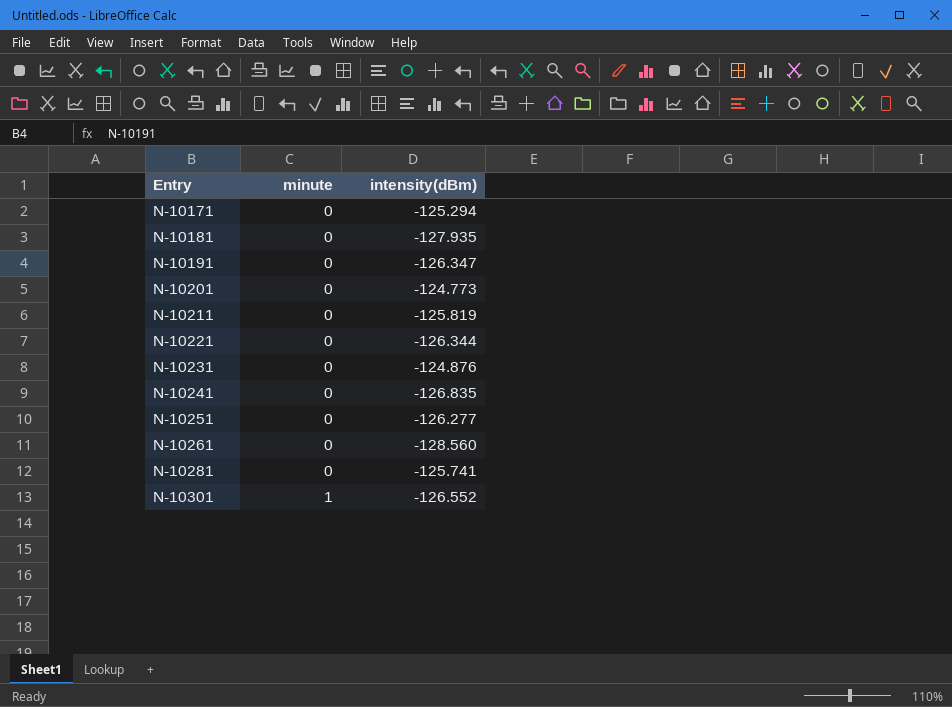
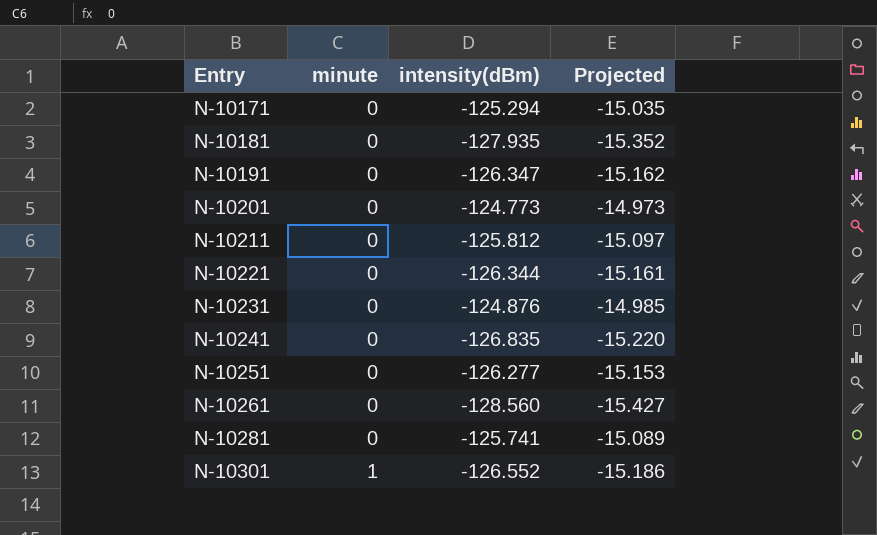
column Projected | formula: none -> [intensity(dBm)] * 0.12
N-10211 | intensity(dBm): -125.819 -> -125.812

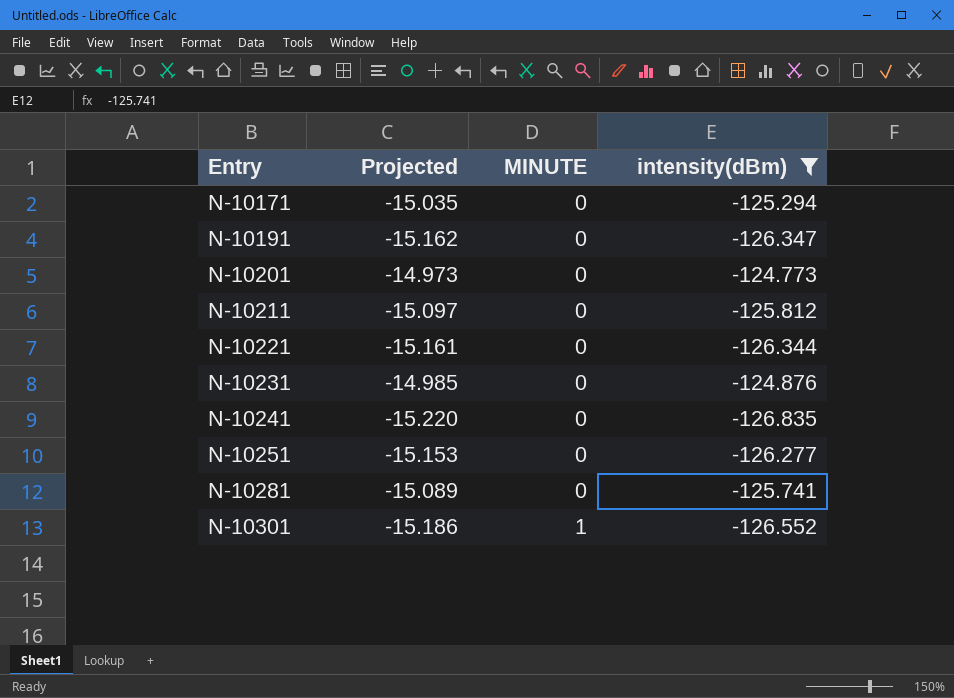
filter: none -> intensity(dBm) >= -126.835
column Projected | position: 4 -> 2
column name: minute -> MINUTE

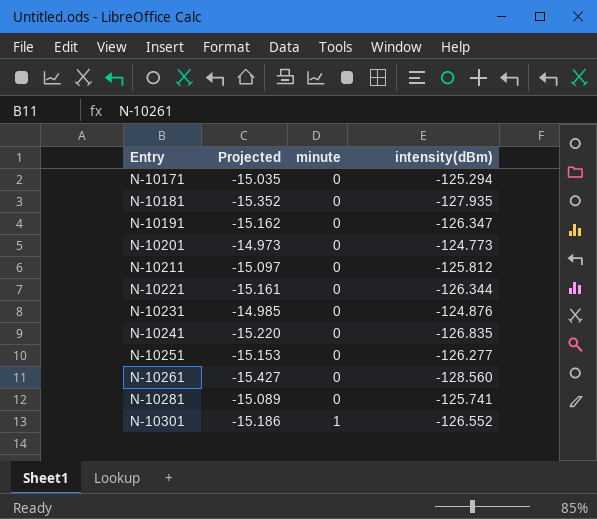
filter: intensity(dBm) >= -126.835 -> none
column name: MINUTE -> minute

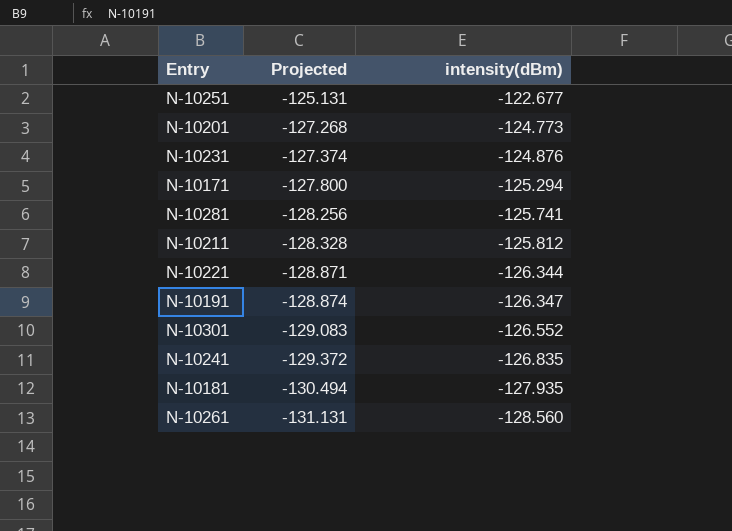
row order: Entry ascending -> Projected descending
column minute | position: 3 -> none
column Projected | formula: [intensity(dBm)] * 0.12 -> [intensity(dBm)] * 1.02
N-10251 | intensity(dBm): -126.277 -> -122.677

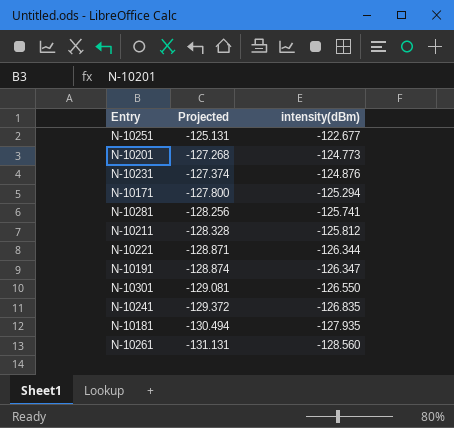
N-10301 | Projected: -129.083 -> -129.081
N-10301 | intensity(dBm): -126.552 -> -126.550

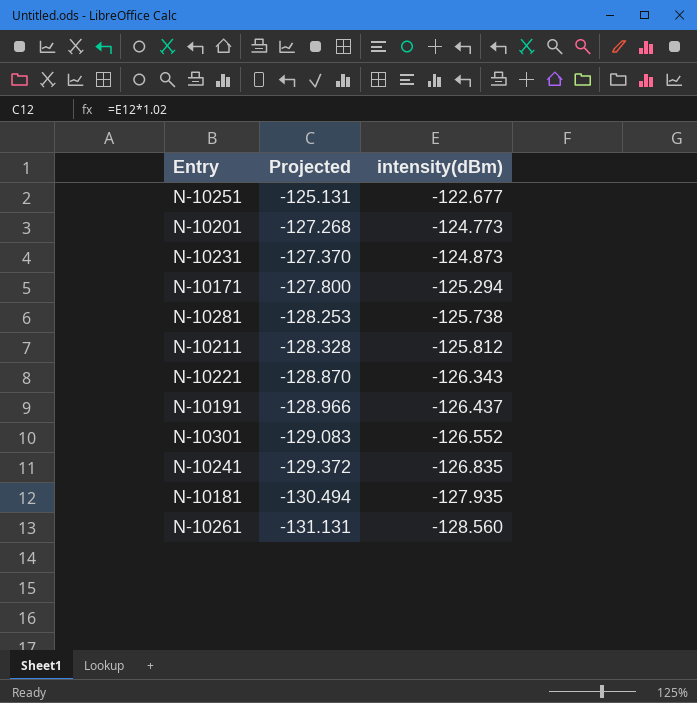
N-10231 | Projected: -127.374 -> -127.370
N-10231 | intensity(dBm): -124.876 -> -124.873
N-10281 | Projected: -128.256 -> -128.253
N-10281 | intensity(dBm): -125.741 -> -125.738
N-10221 | Projected: -128.871 -> -128.870
N-10221 | intensity(dBm): -126.344 -> -126.343
N-10191 | Projected: -128.874 -> -128.966
N-10191 | intensity(dBm): -126.347 -> -126.437
N-10301 | Projected: -129.081 -> -129.083
N-10301 | intensity(dBm): -126.550 -> -126.552

